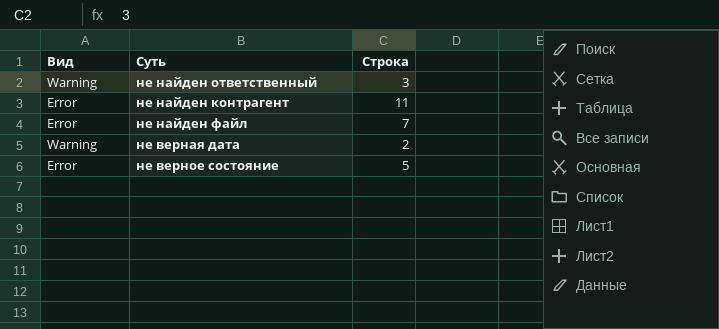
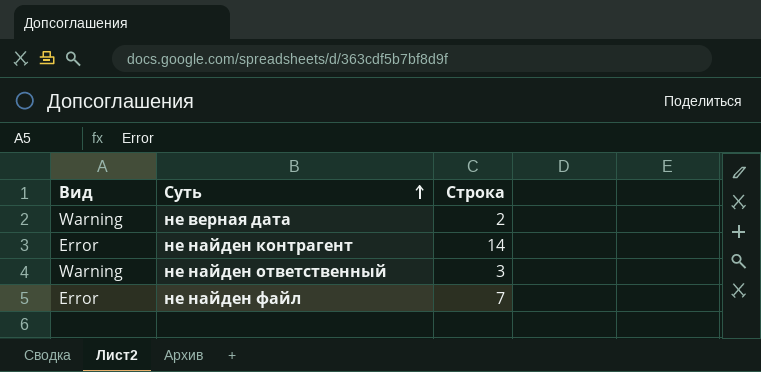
row order: none -> Суть ascending
row не верное состояние: Error | 5 -> none
не найден контрагент | Строка: 11 -> 14

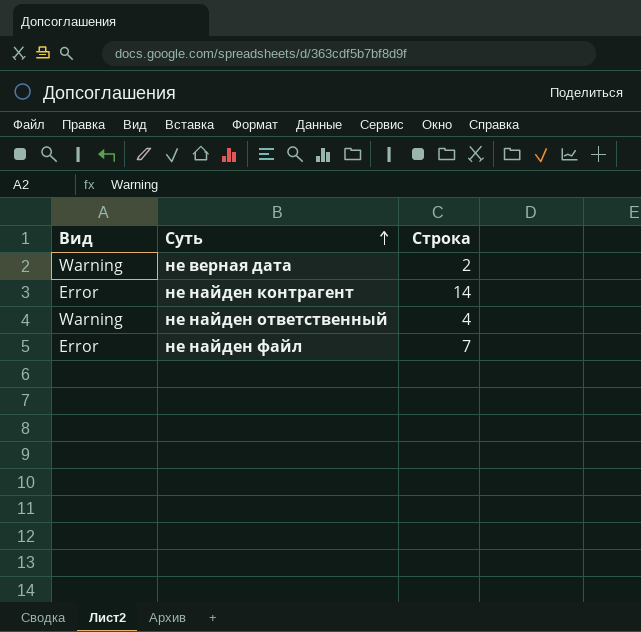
не найден ответственный | Строка: 3 -> 4

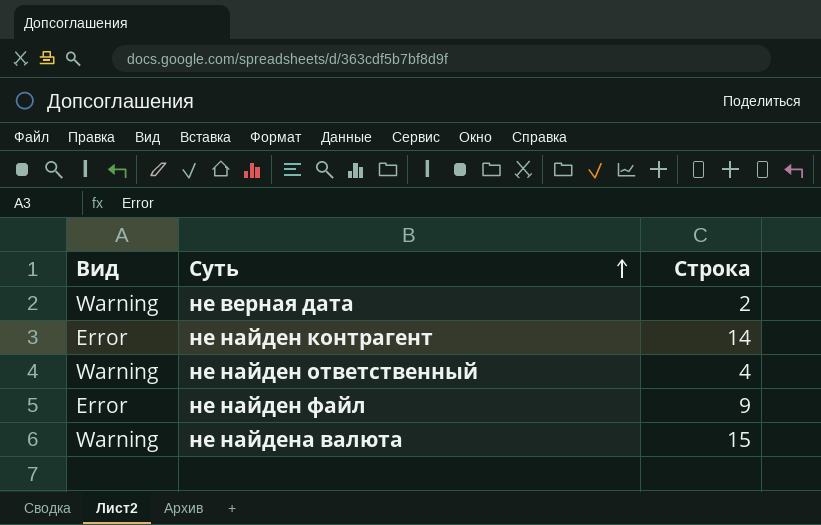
не найден файл | Строка: 7 -> 9
row не найдена валюта: none -> Warning | 15

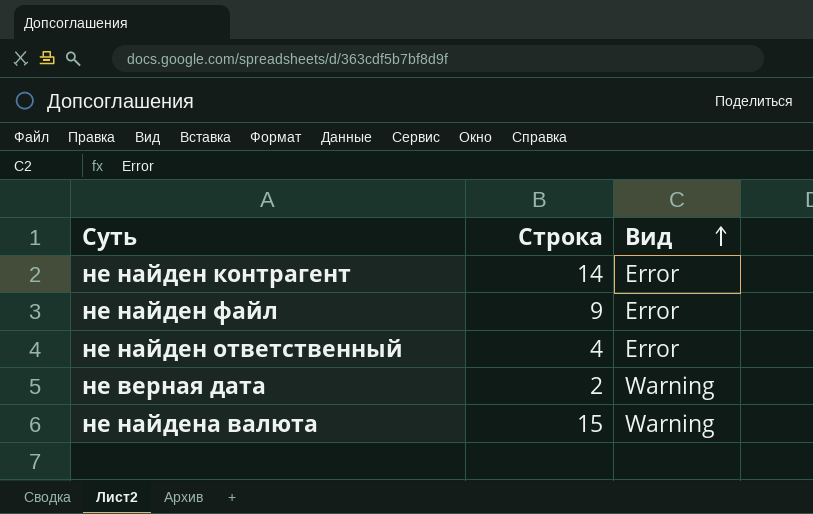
row order: Суть ascending -> Вид ascending
column Вид | position: 1 -> 3
не найден ответственный | Вид: Warning -> Error

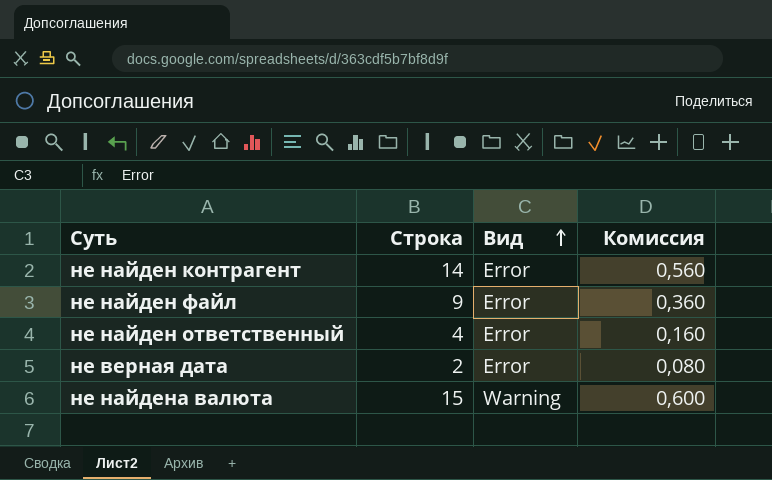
column Комиссия | formula: none -> [Строка] * 0,04
не верная дата | Вид: Warning -> Error

